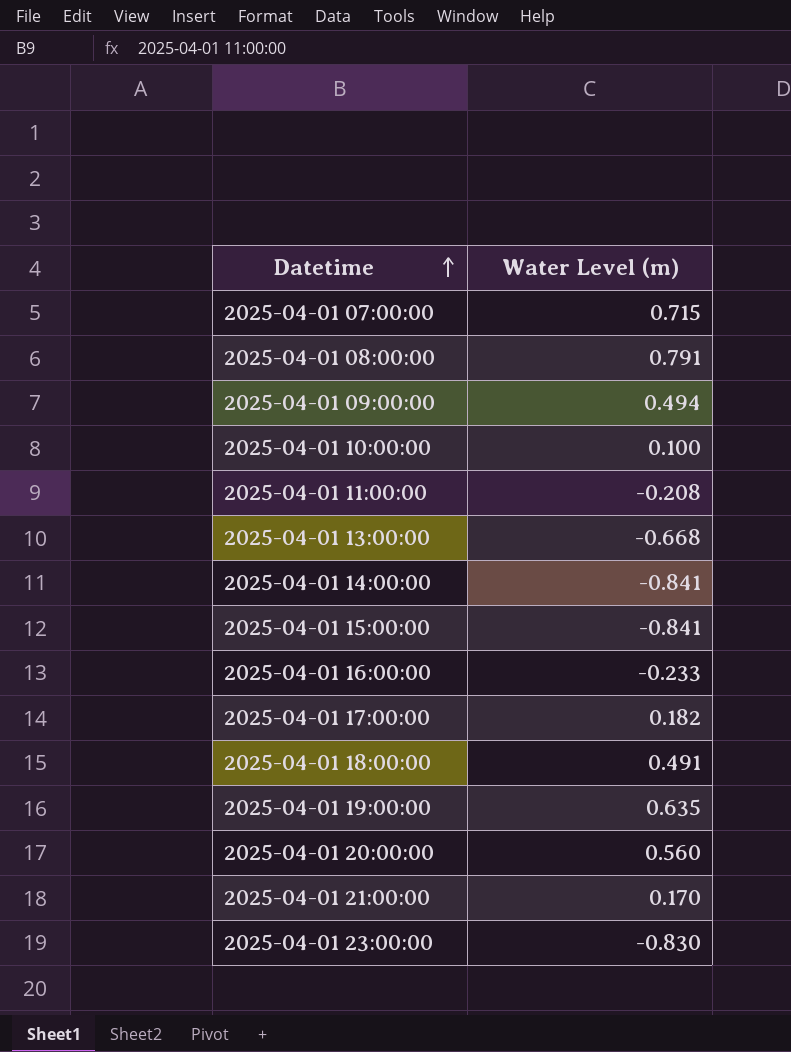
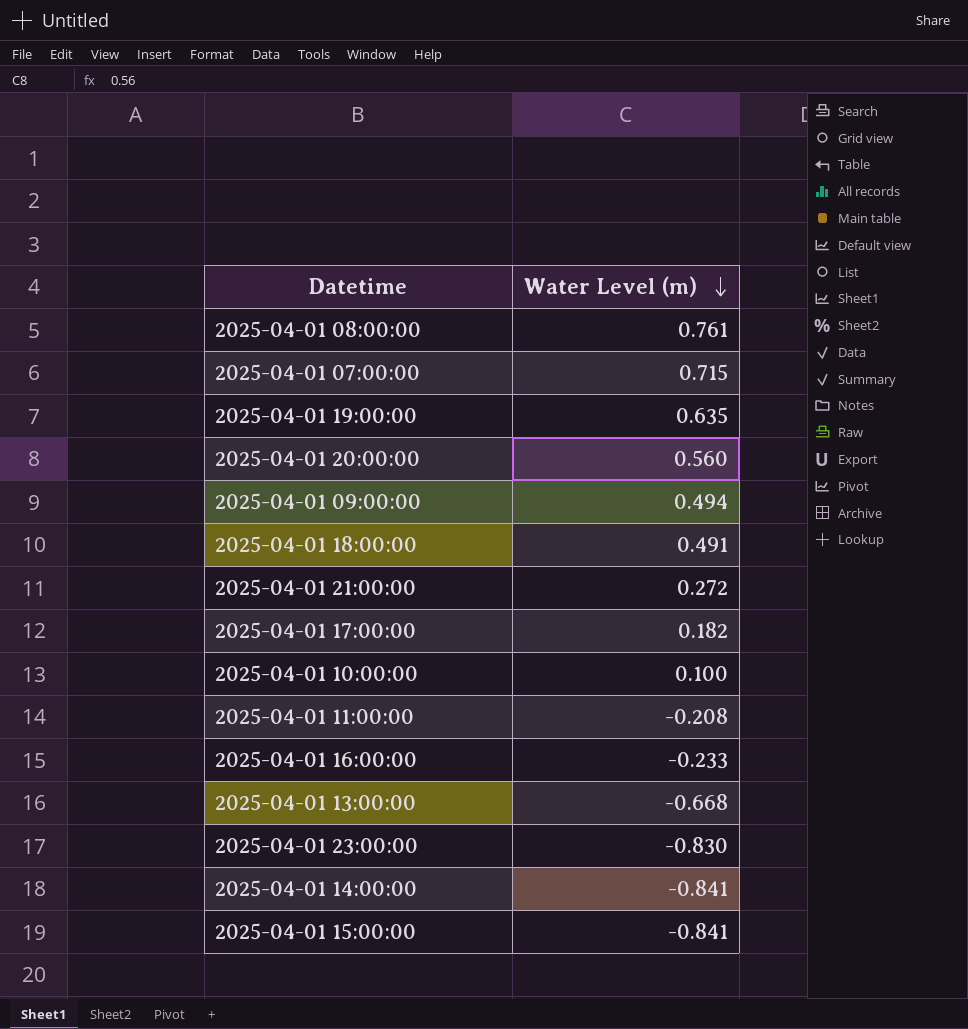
row order: Datetime ascending -> Water Level (m) descending
2025-04-01 08:00:00 | Water Level (m): 0.791 -> 0.761
2025-04-01 21:00:00 | Water Level (m): 0.170 -> 0.272

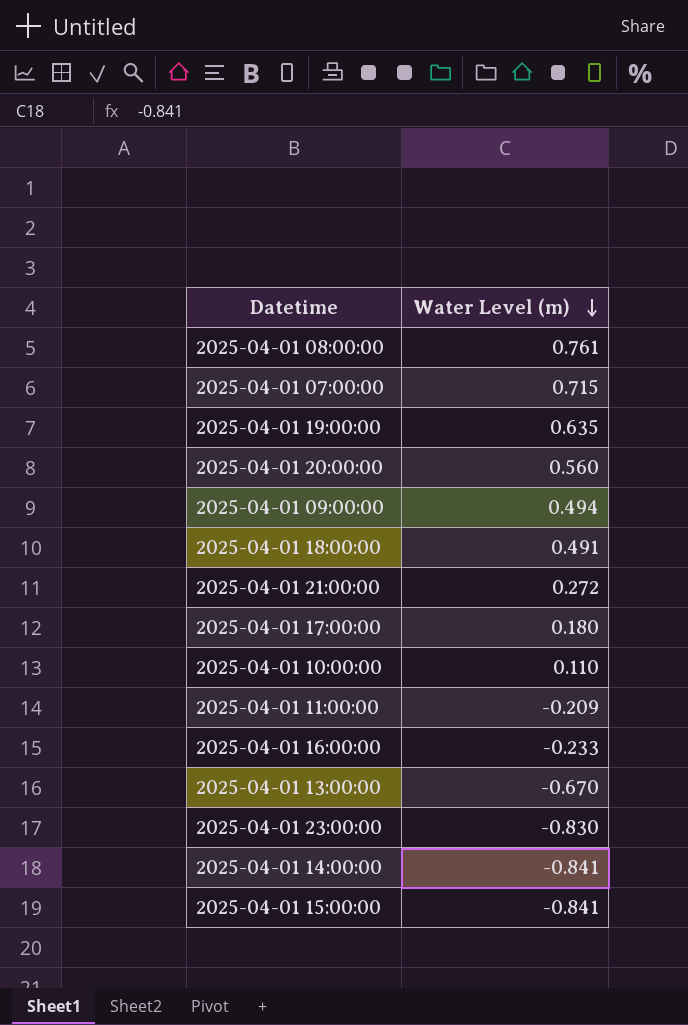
2025-04-01 17:00:00 | Water Level (m): 0.182 -> 0.180
2025-04-01 10:00:00 | Water Level (m): 0.100 -> 0.110
2025-04-01 11:00:00 | Water Level (m): -0.208 -> -0.209
2025-04-01 13:00:00 | Water Level (m): -0.668 -> -0.670

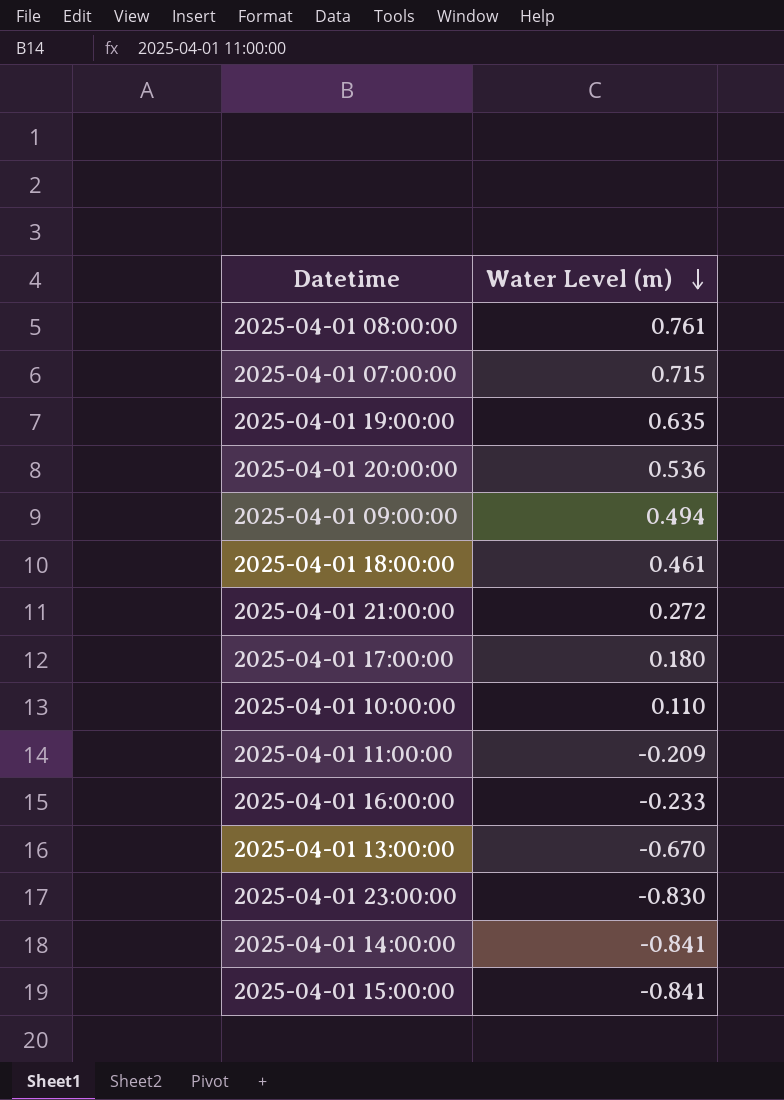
2025-04-01 20:00:00 | Water Level (m): 0.560 -> 0.536
2025-04-01 18:00:00 | Water Level (m): 0.491 -> 0.461

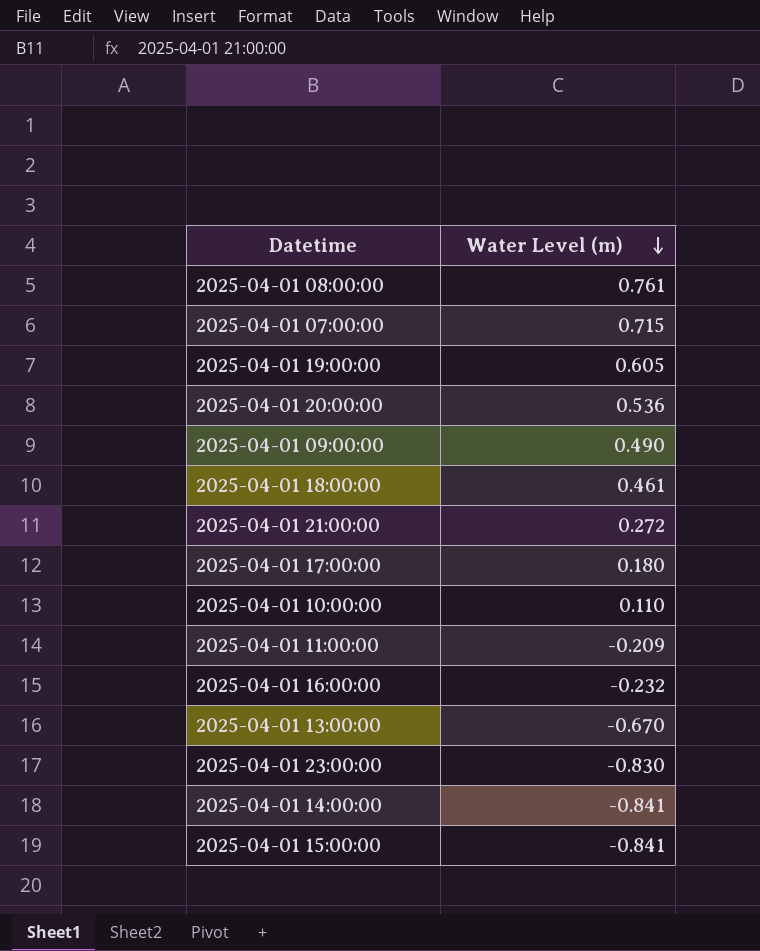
2025-04-01 19:00:00 | Water Level (m): 0.635 -> 0.605
2025-04-01 09:00:00 | Water Level (m): 0.494 -> 0.490
2025-04-01 16:00:00 | Water Level (m): -0.233 -> -0.232

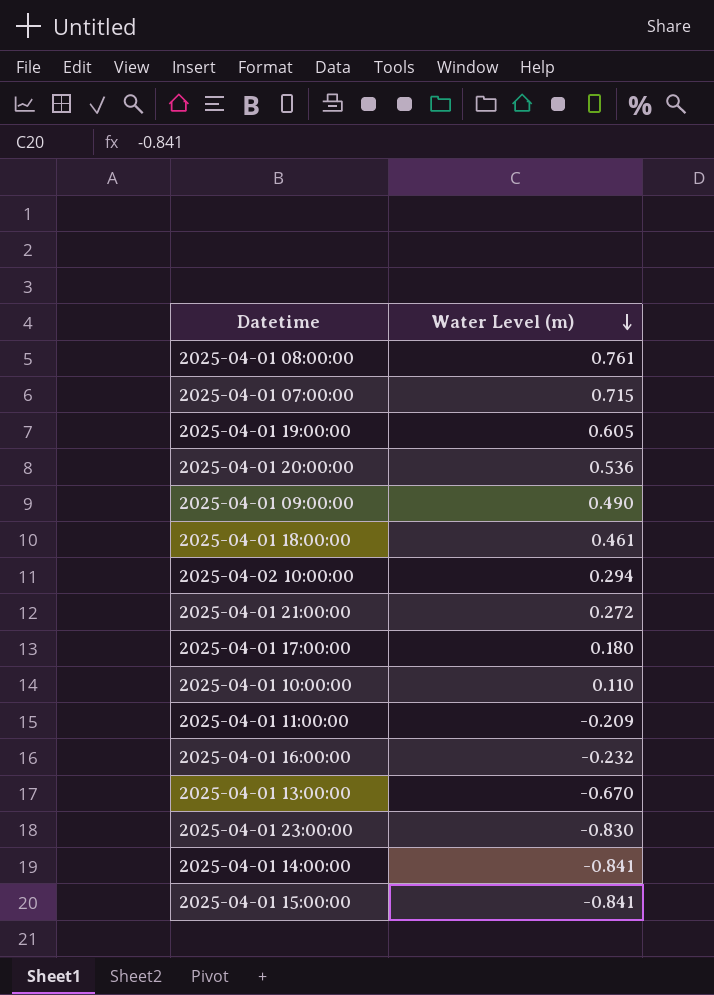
row 2025-04-02 10:00:00: none -> 0.294

